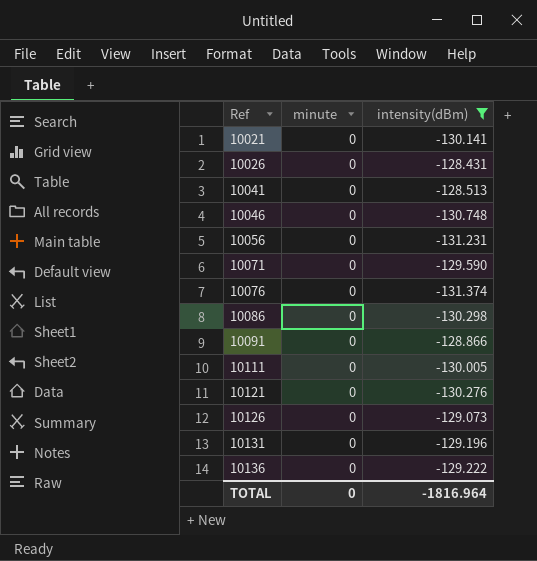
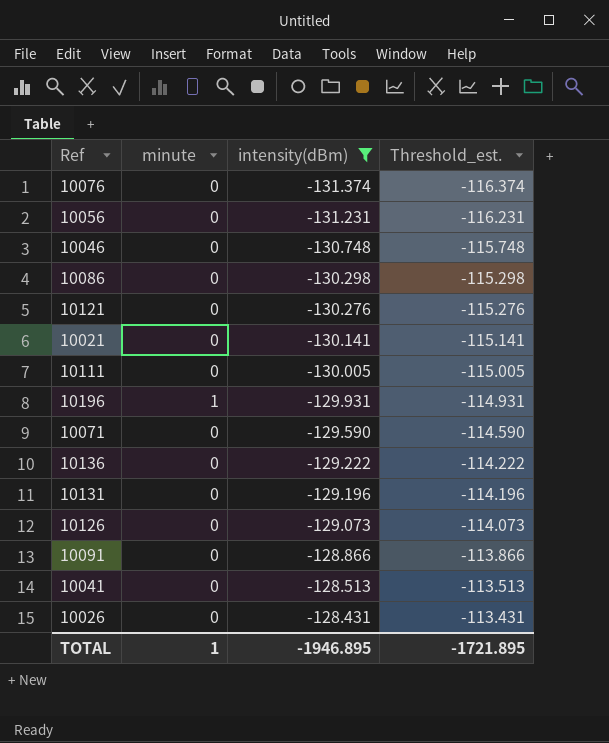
row order: Ref ascending -> intensity(dBm) ascending
column Threshold_est. | formula: none -> [intensity(dBm)] + 15
row 10196: none -> 1 | -129.931 | -114.931
TOTAL | minute: 0 -> 1
TOTAL | intensity(dBm): -1816.964 -> -1946.895

